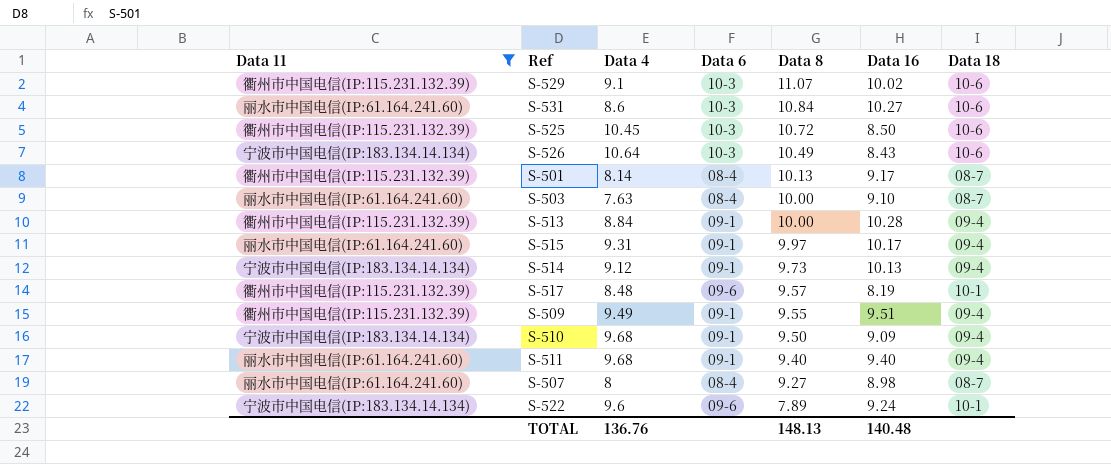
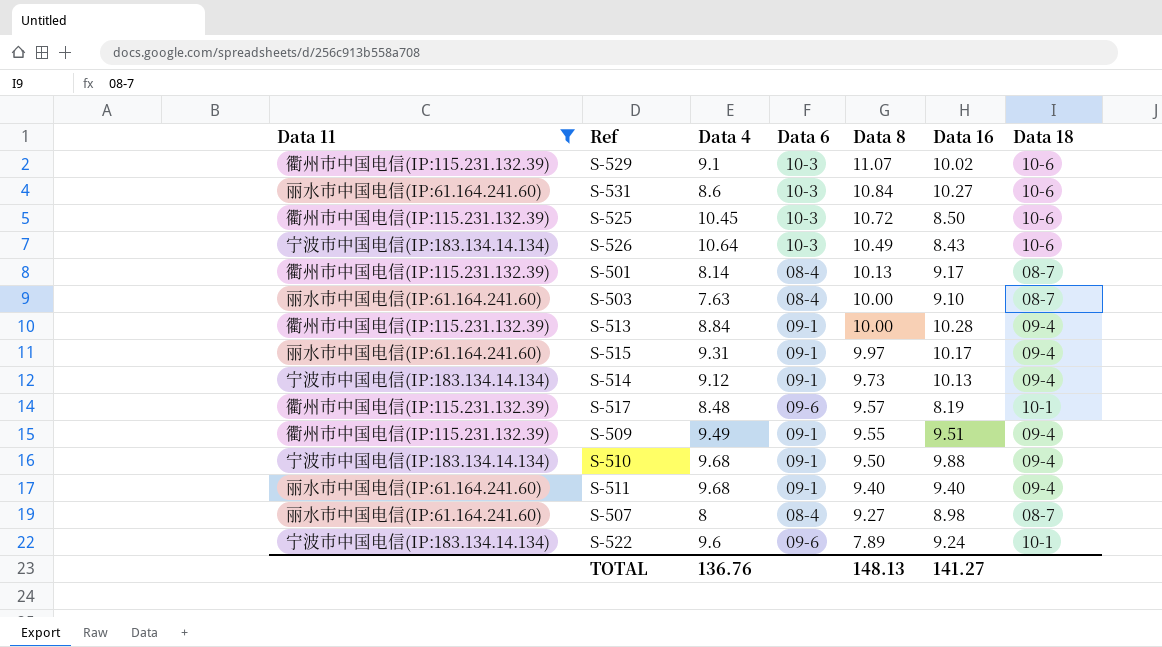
S-510 | Data 16: 9.09 -> 9.88
TOTAL | Data 16: 140.48 -> 141.27

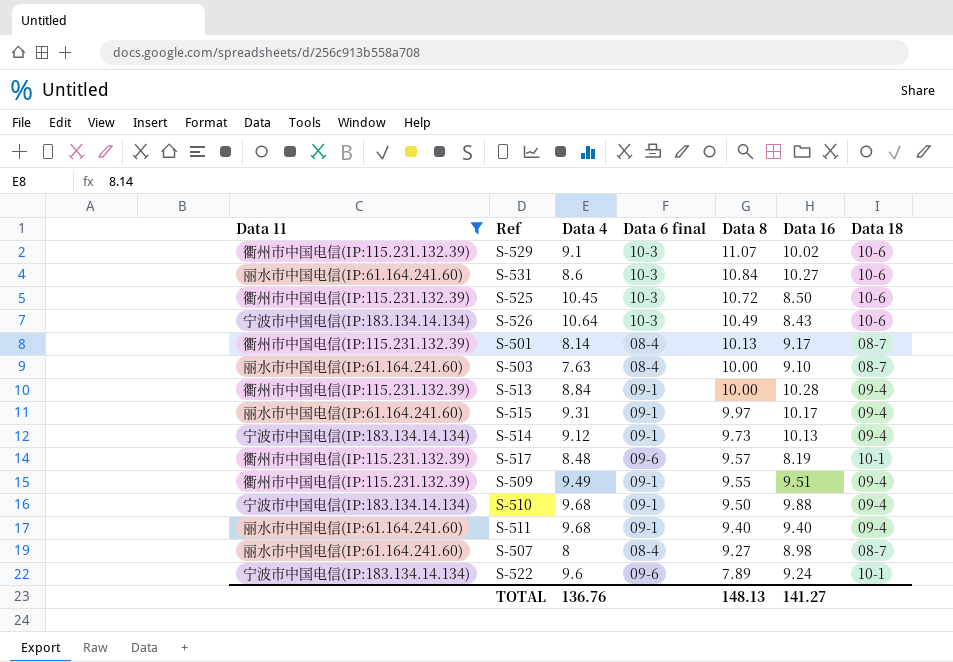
column name: Data 6 -> Data 6 final

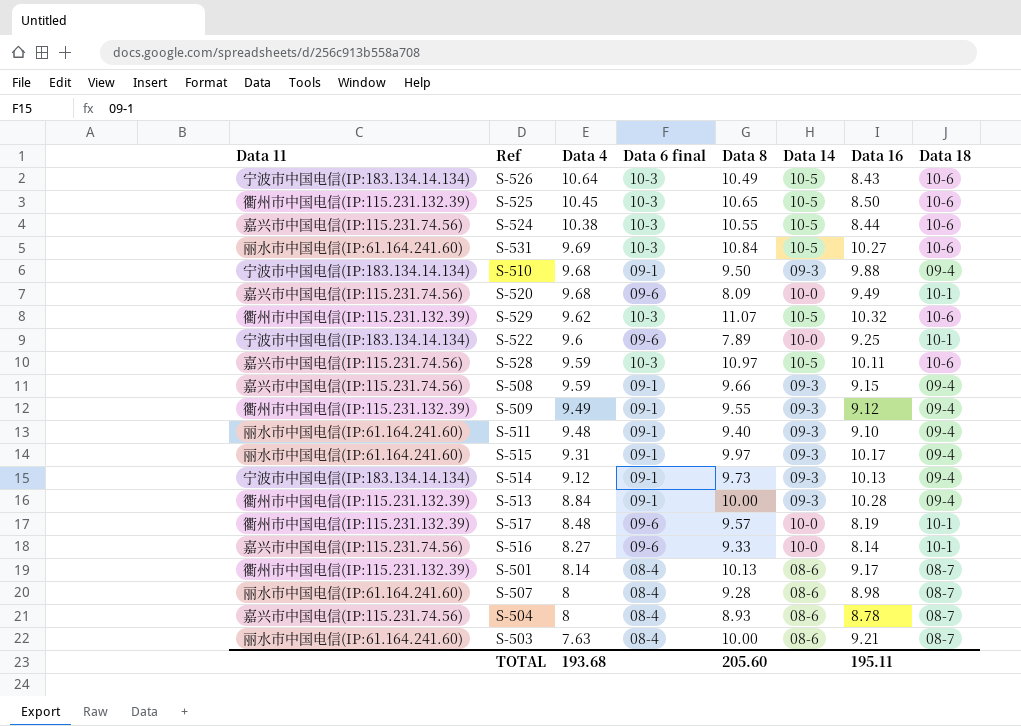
filter: Data 11 != 嘉兴市中国电信(IP:115.231.74.56) -> none
row order: Data 8 descending -> Data 4 descending
column Data 14 | position: none -> 6
S-525 | Data 8: 10.72 -> 10.65
S-531 | Data 4: 8.6 -> 9.69
S-529 | Data 4: 9.1 -> 9.62
S-529 | Data 16: 10.02 -> 10.32
S-522 | Data 16: 9.24 -> 9.25
S-509 | Data 16: 9.51 -> 9.12
S-511 | Data 4: 9.68 -> 9.48
S-511 | Data 16: 9.40 -> 9.10
S-507 | Data 8: 9.27 -> 9.28
S-503 | Data 16: 9.10 -> 9.21
TOTAL | Data 4: 136.76 -> 193.68
TOTAL | Data 8: 148.13 -> 205.60
TOTAL | Data 16: 141.27 -> 195.11

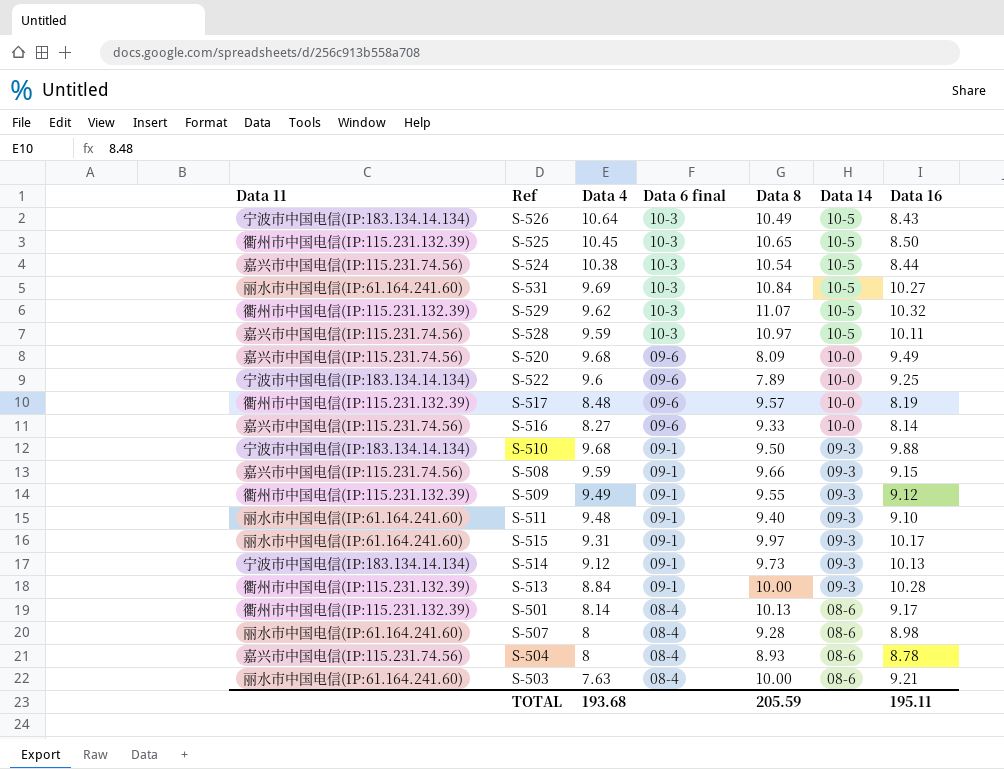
row order: Data 4 descending -> Data 6 final descending
column Data 18 | position: 8 -> none
S-524 | Data 8: 10.55 -> 10.54
TOTAL | Data 8: 205.60 -> 205.59

